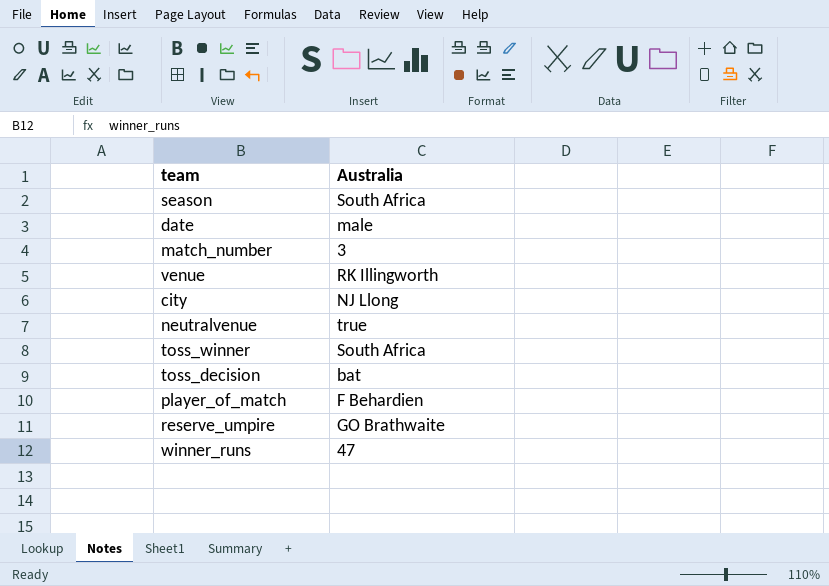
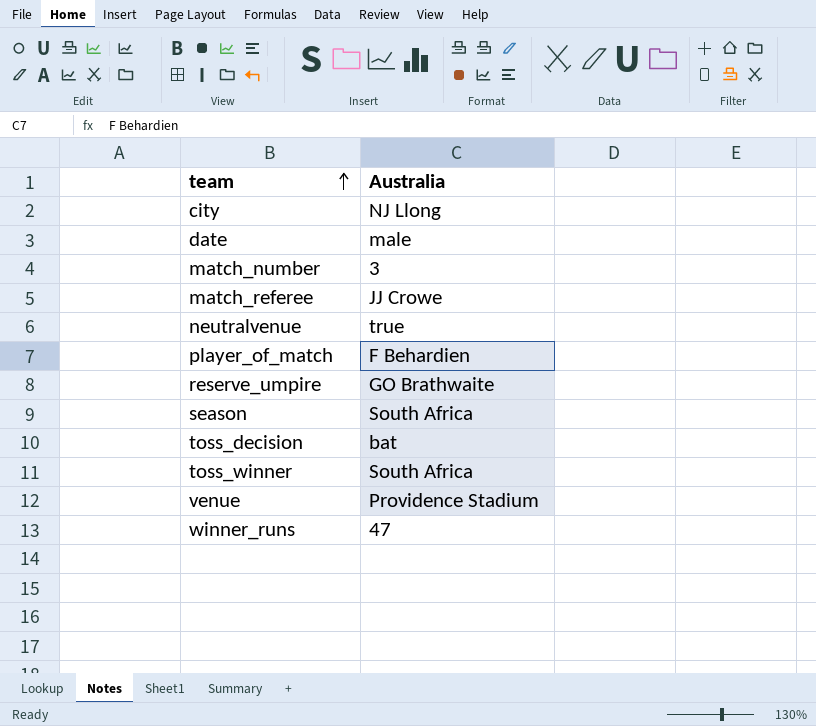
row order: none -> team ascending
row match_referee: none -> JJ Crowe
venue | Australia: RK Illingworth -> Providence Stadium

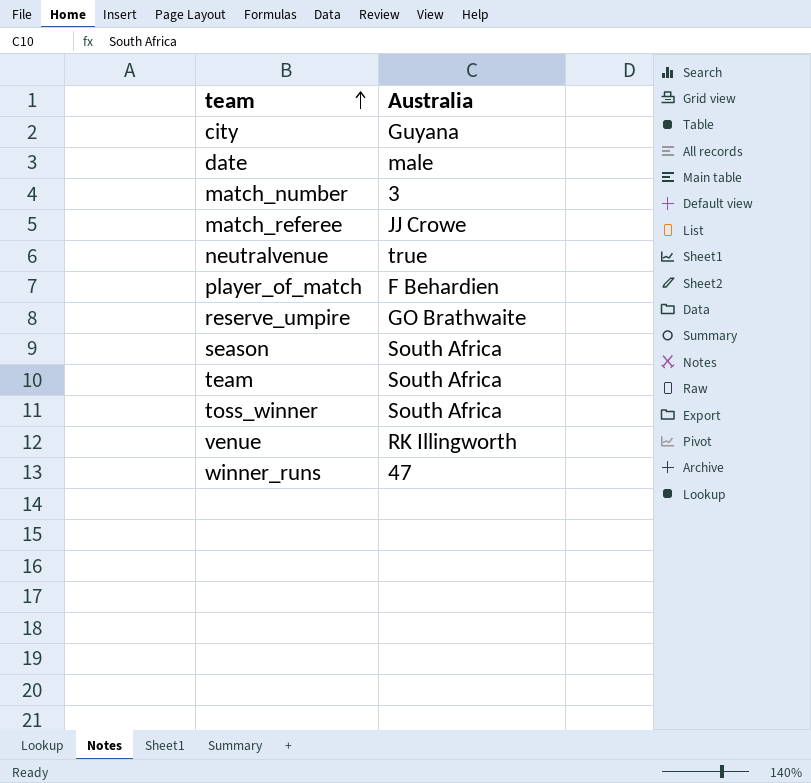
row toss_decision: bat -> none
city | Australia: NJ Llong -> Guyana
row team: none -> South Africa
venue | Australia: Providence Stadium -> RK Illingworth

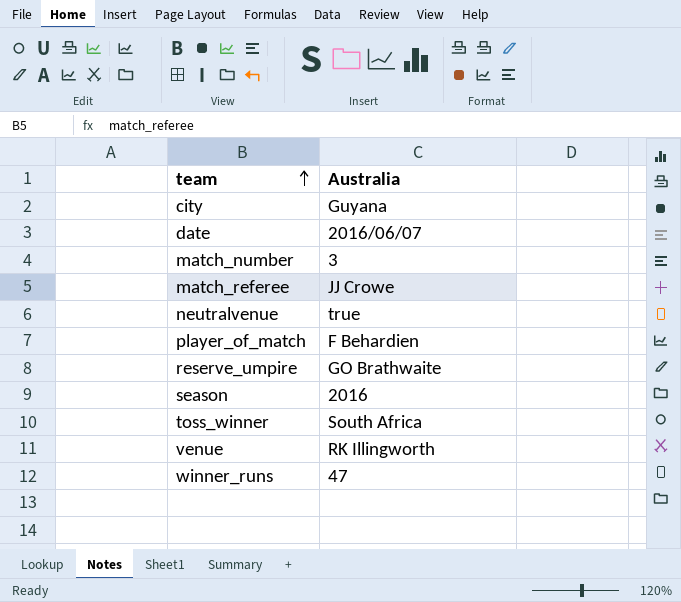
row team: South Africa -> none
date | Australia: male -> 2016/06/07
season | Australia: South Africa -> 2016

